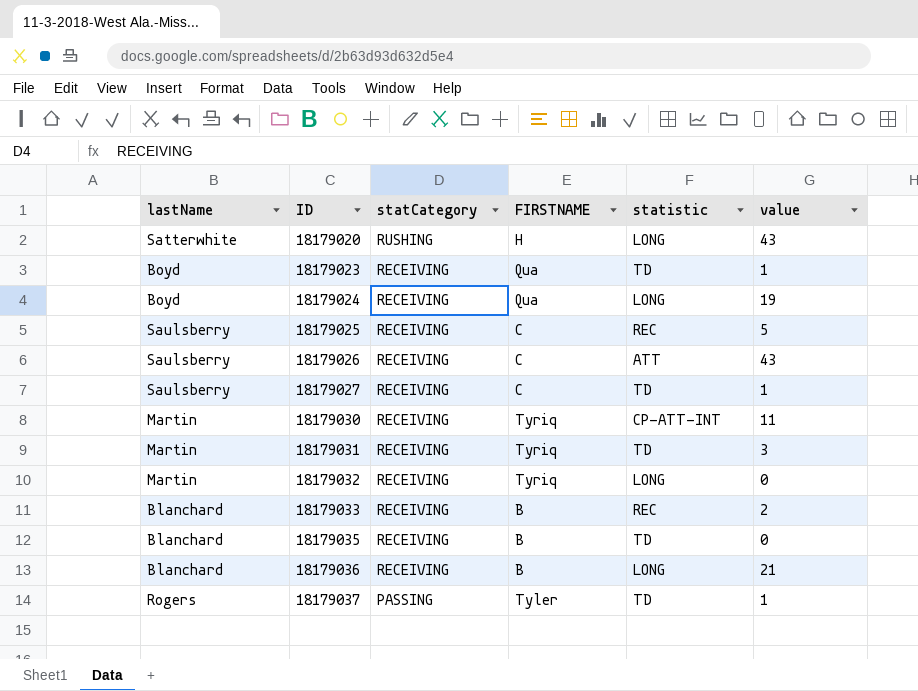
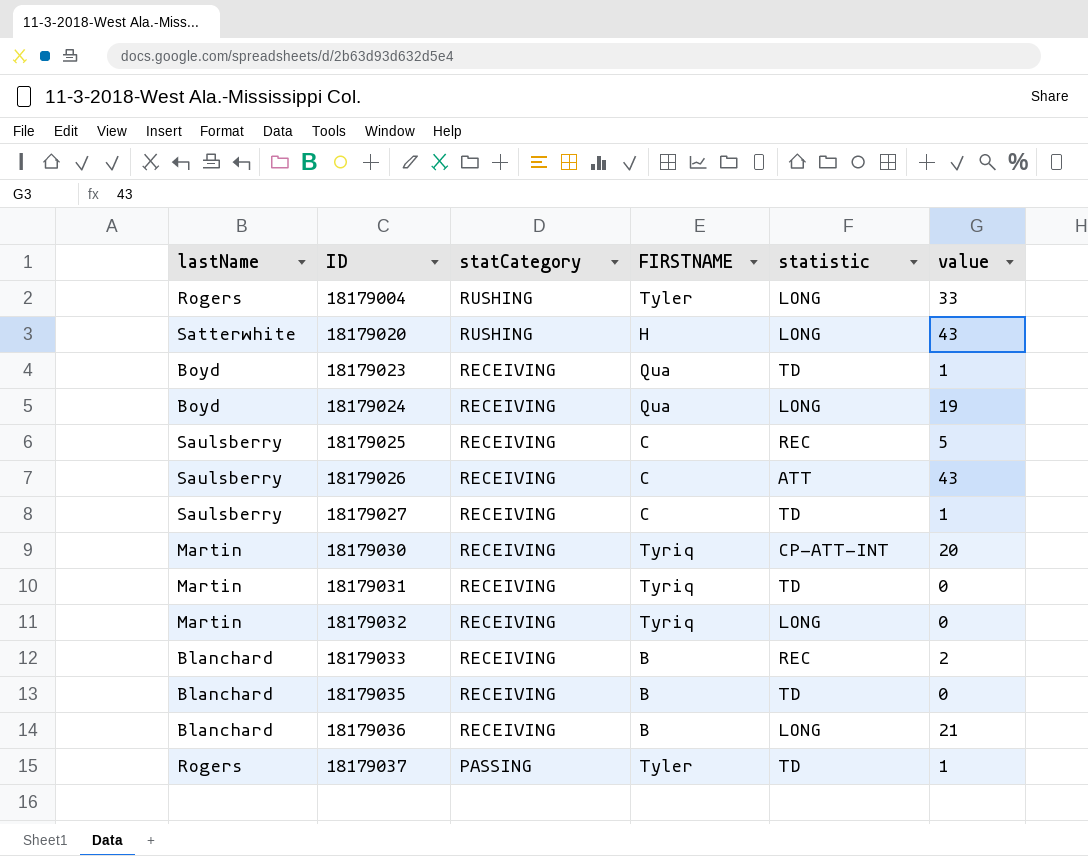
row 18179004: none -> Rogers | RUSHING | Tyler | LONG | 33
18179030 | value: 11 -> 20
18179031 | value: 3 -> 0

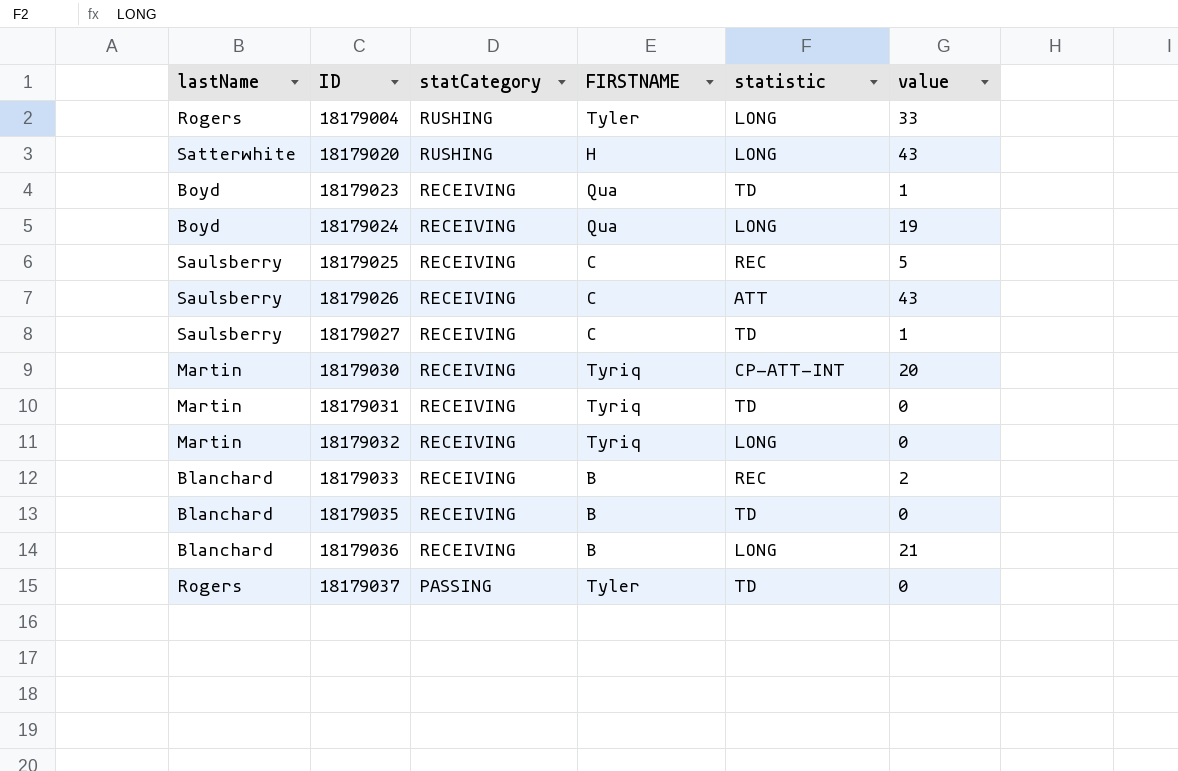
18179037 | value: 1 -> 0

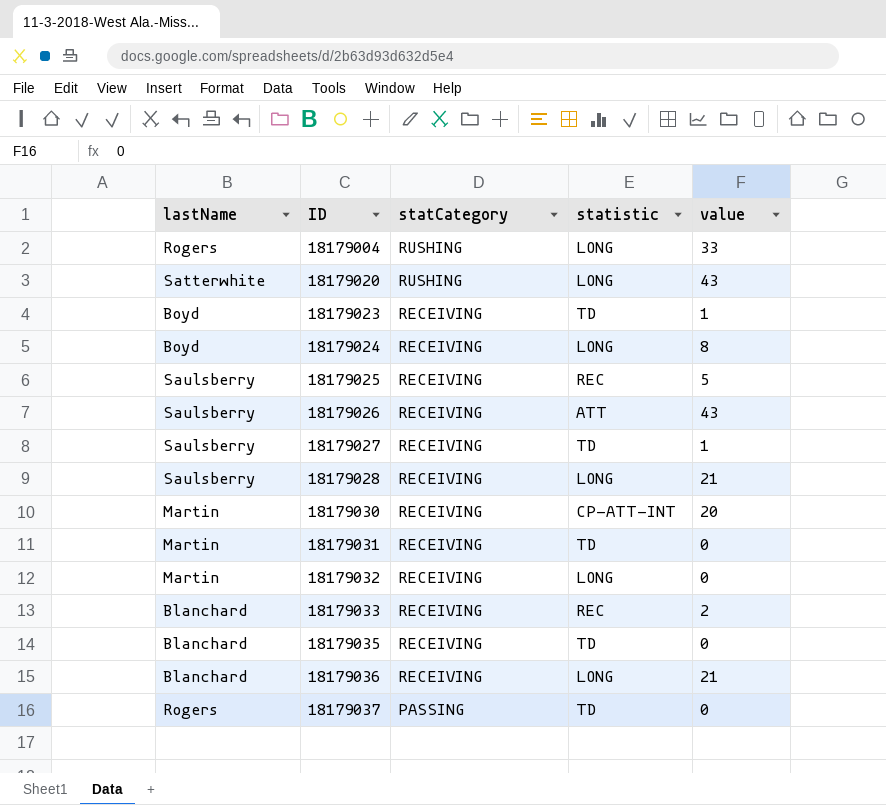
column FIRSTNAME | position: 4 -> none
18179024 | value: 19 -> 8
row 18179028: none -> Saulsberry | RECEIVING | LONG | 21

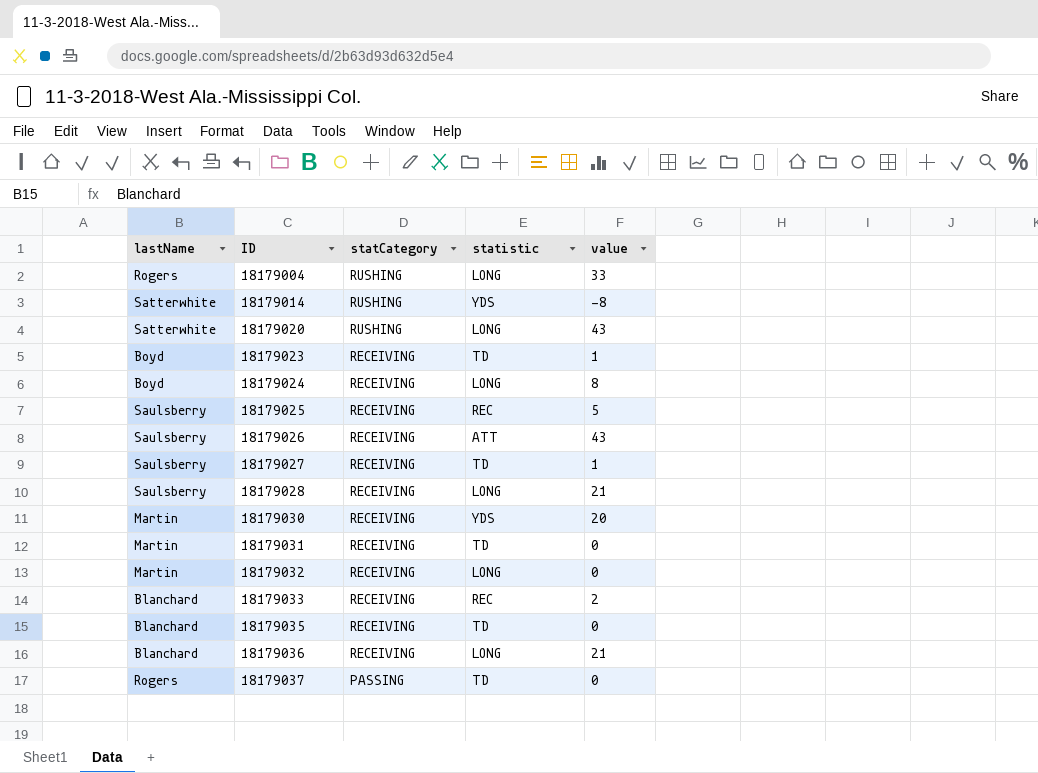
row 18179014: none -> Satterwhite | RUSHING | YDS | -8
18179030 | statistic: CP-ATT-INT -> YDS

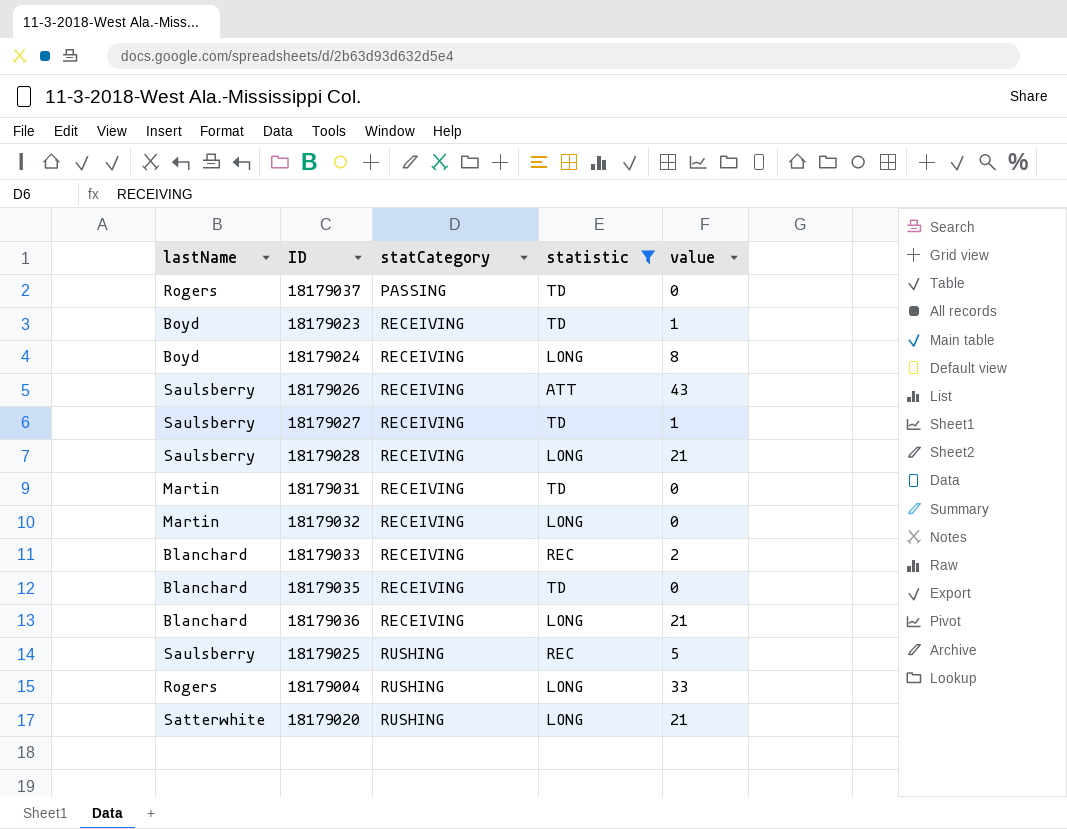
filter: none -> statistic != YDS
row order: ID ascending -> statCategory ascending
18179025 | statCategory: RECEIVING -> RUSHING
18179020 | value: 43 -> 21

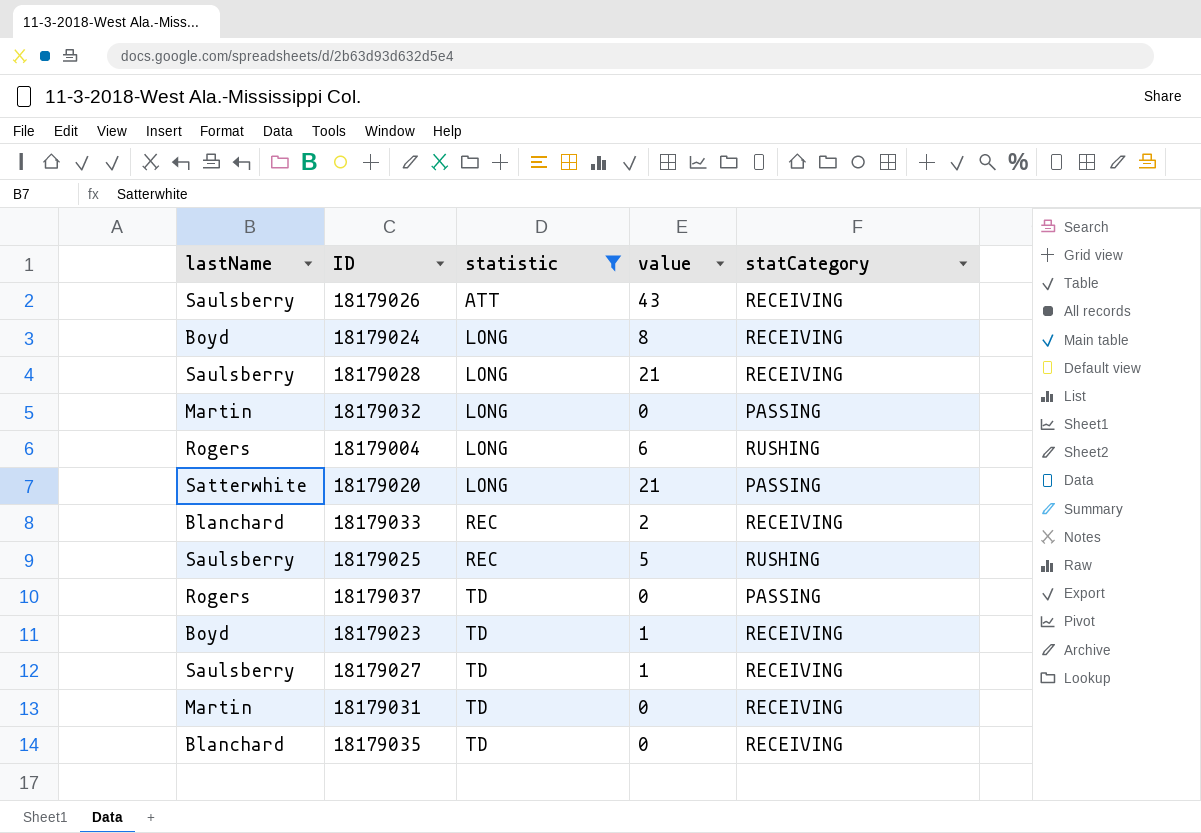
row order: statCategory ascending -> statistic ascending
column statCategory | position: 3 -> 5
row 18179036: Blanchard | RECEIVING | LONG | 21 -> none
18179032 | statCategory: RECEIVING -> PASSING
18179004 | value: 33 -> 6
18179020 | statCategory: RUSHING -> PASSING

